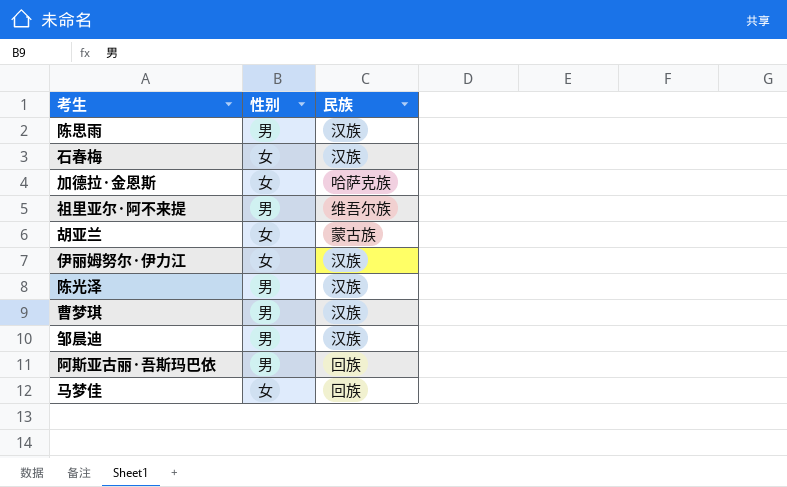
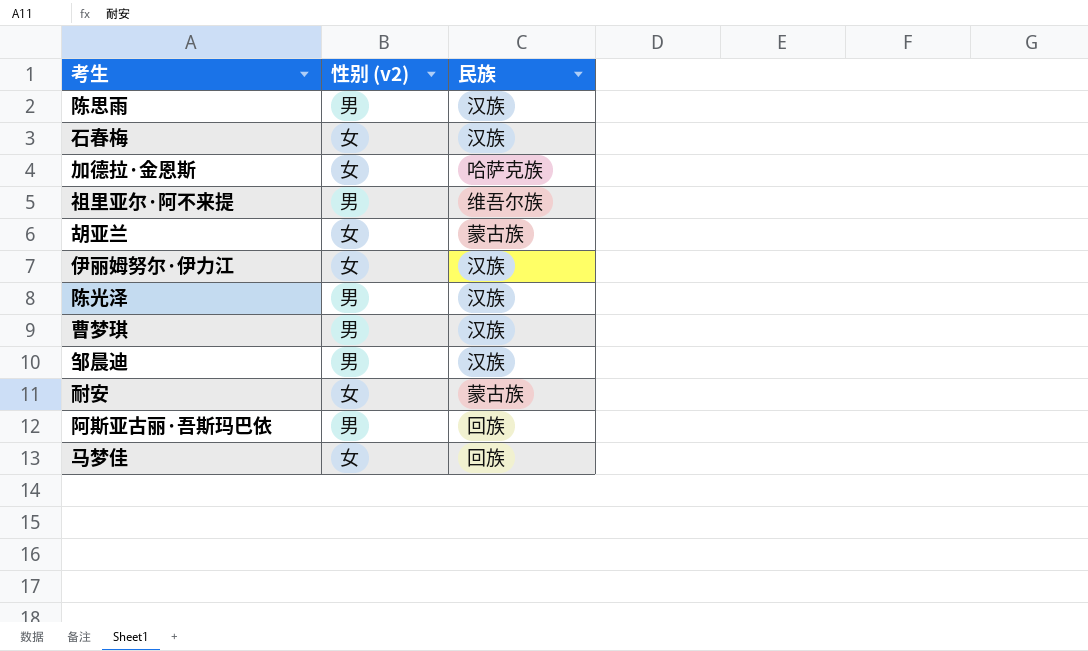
column name: 性别 -> 性别 (v2)
row 耐安: none -> 女 | 蒙古族

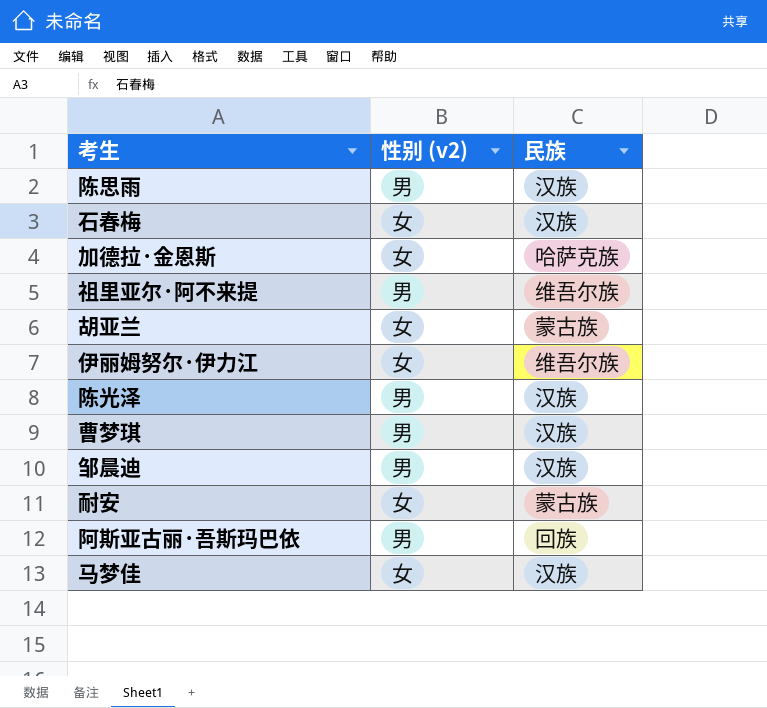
伊丽姆努尔·伊力江 | 民族: 汉族 -> 维吾尔族
马梦佳 | 民族: 回族 -> 汉族

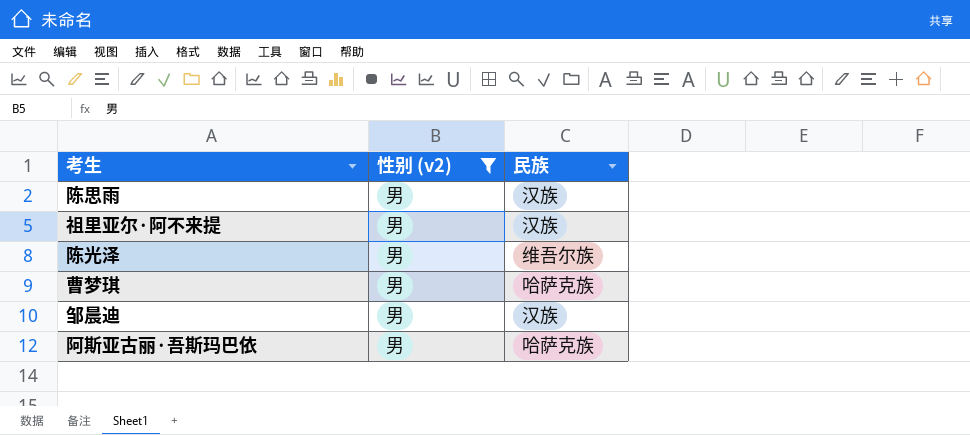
filter: none -> 性别 (v2) = 男
祖里亚尔·阿不来提 | 民族: 维吾尔族 -> 汉族
陈光泽 | 民族: 汉族 -> 维吾尔族
曹梦琪 | 民族: 汉族 -> 哈萨克族
阿斯亚古丽·吾斯玛巴依 | 民族: 回族 -> 哈萨克族

